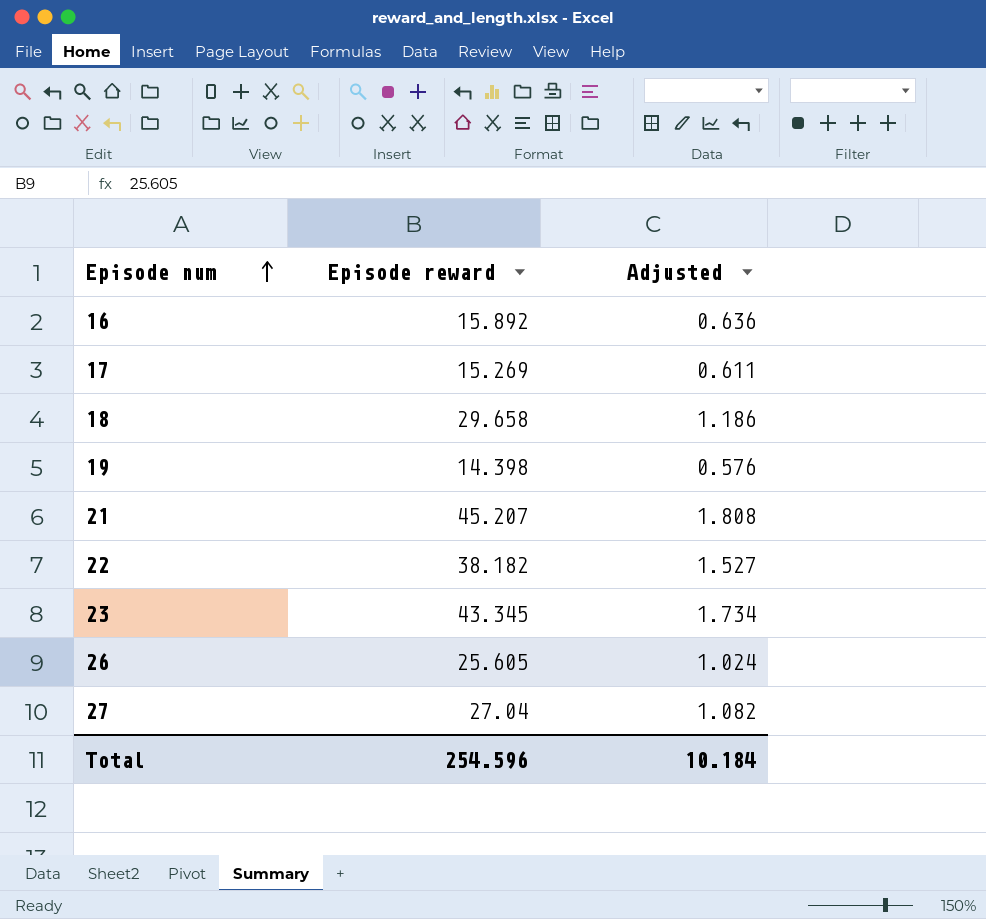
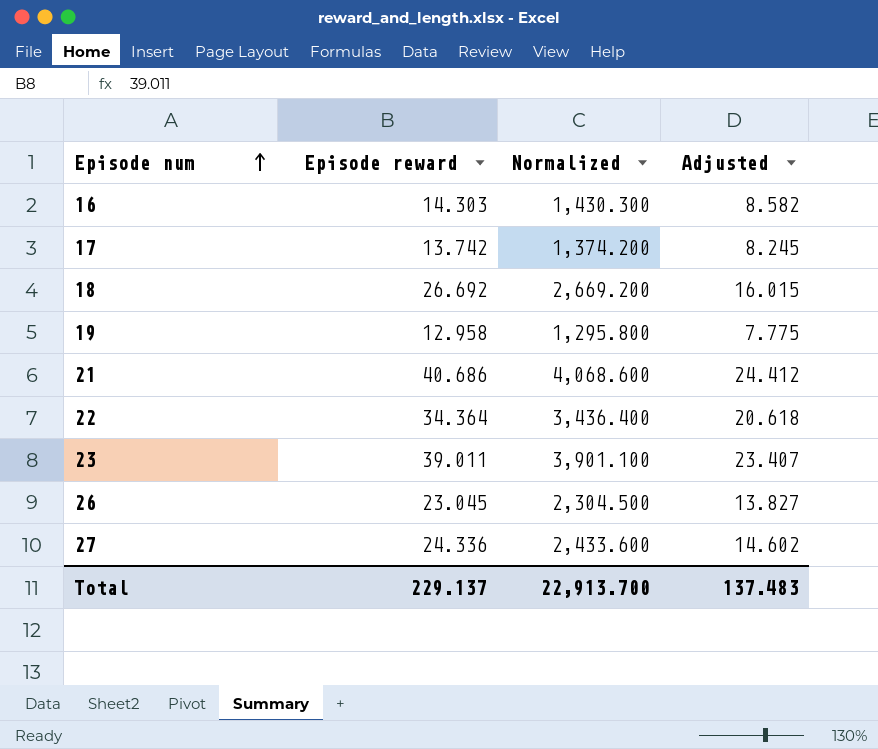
column Normalized | formula: none -> [Episode reward] * 100
column Adjusted | formula: [Episode reward] * 0.04 -> [Episode reward] * 0.6
16 | Episode reward: 15.892 -> 14.303
17 | Episode reward: 15.269 -> 13.742
18 | Episode reward: 29.658 -> 26.692
19 | Episode reward: 14.398 -> 12.958
21 | Episode reward: 45.207 -> 40.686
22 | Episode reward: 38.182 -> 34.364
23 | Episode reward: 43.345 -> 39.011
26 | Episode reward: 25.605 -> 23.045
27 | Episode reward: 27.04 -> 24.336
Total | Episode reward: 254.596 -> 229.137
Total | Adjusted: 10.184 -> 137.483

